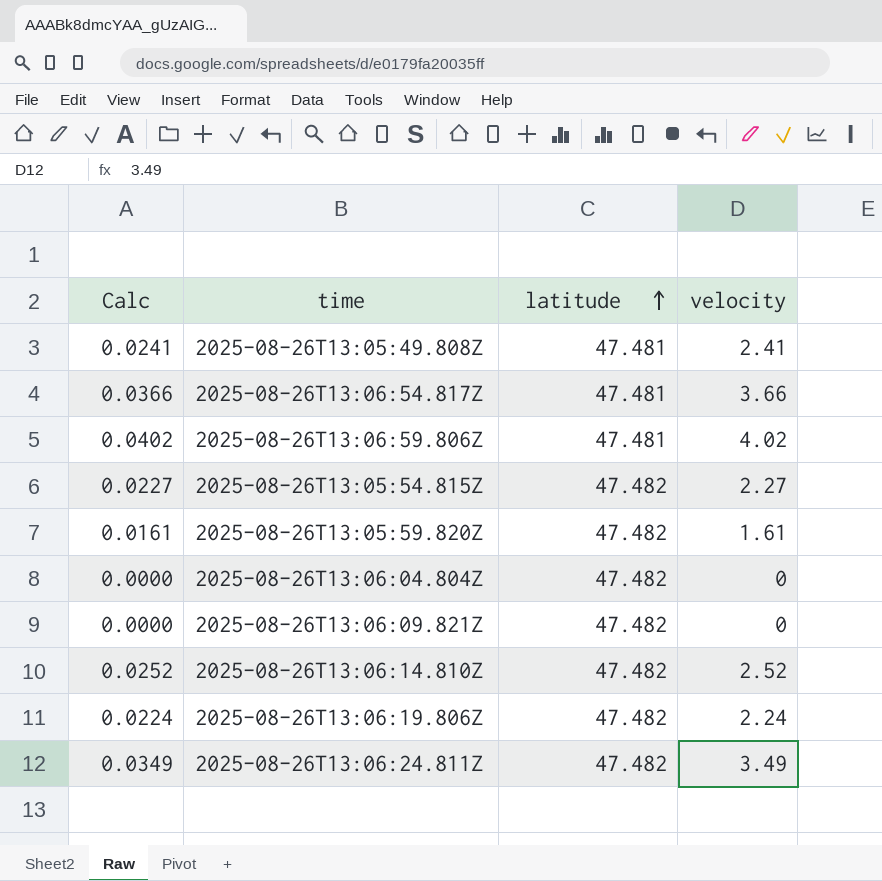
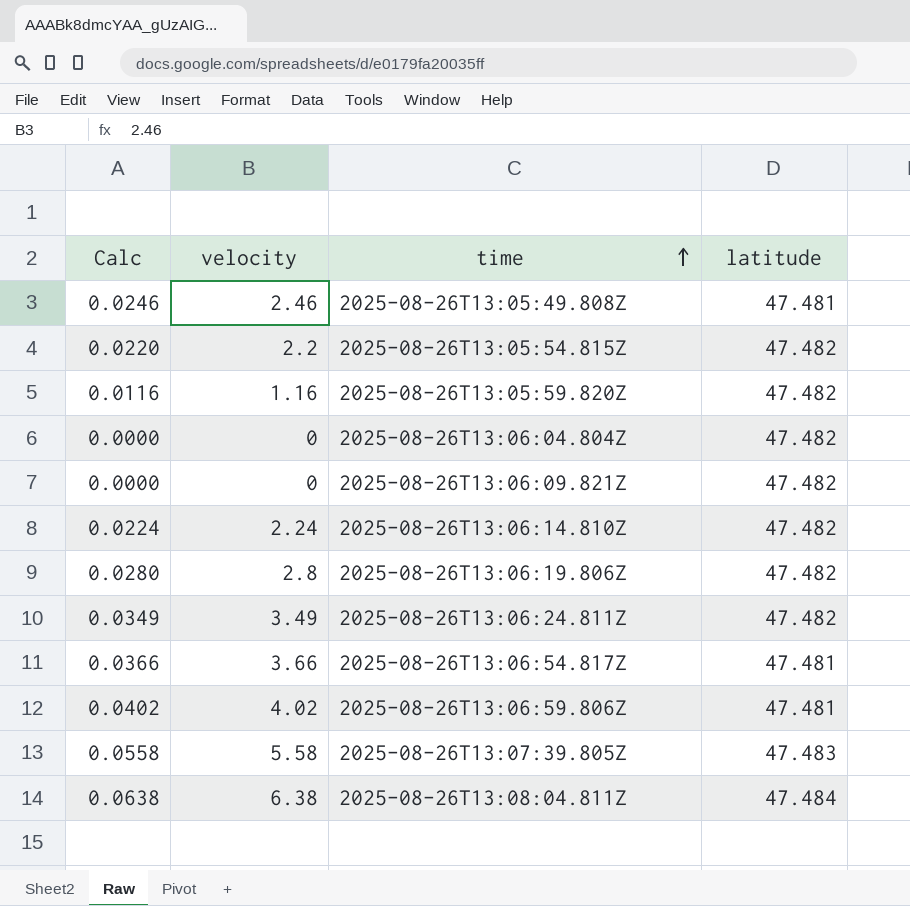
row order: latitude ascending -> time ascending
column velocity | position: 4 -> 2
2025-08-26T13:05:49.808Z | Calc: 0.0241 -> 0.0246
2025-08-26T13:05:49.808Z | velocity: 2.41 -> 2.46
2025-08-26T13:05:54.815Z | Calc: 0.0227 -> 0.0220
2025-08-26T13:05:54.815Z | velocity: 2.27 -> 2.2
2025-08-26T13:05:59.820Z | Calc: 0.0161 -> 0.0116
2025-08-26T13:05:59.820Z | velocity: 1.61 -> 1.16
2025-08-26T13:06:14.810Z | Calc: 0.0252 -> 0.0224
2025-08-26T13:06:14.810Z | velocity: 2.52 -> 2.24
2025-08-26T13:06:19.806Z | Calc: 0.0224 -> 0.0280
2025-08-26T13:06:19.806Z | velocity: 2.24 -> 2.8
row 2025-08-26T13:07:39.805Z: none -> 0.0558 | 5.58 | 47.483
row 2025-08-26T13:08:04.811Z: none -> 0.0638 | 6.38 | 47.484

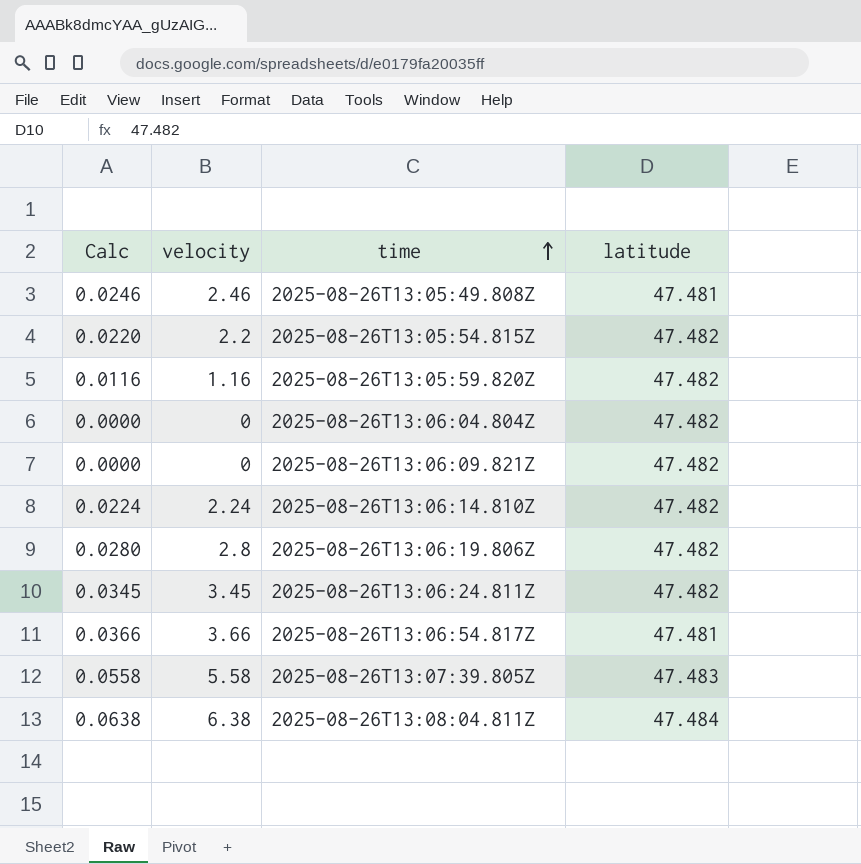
row 2025-08-26T13:06:59.806Z: 0.0402 | 4.02 | 47.481 -> none
2025-08-26T13:06:24.811Z | Calc: 0.0349 -> 0.0345
2025-08-26T13:06:24.811Z | velocity: 3.49 -> 3.45

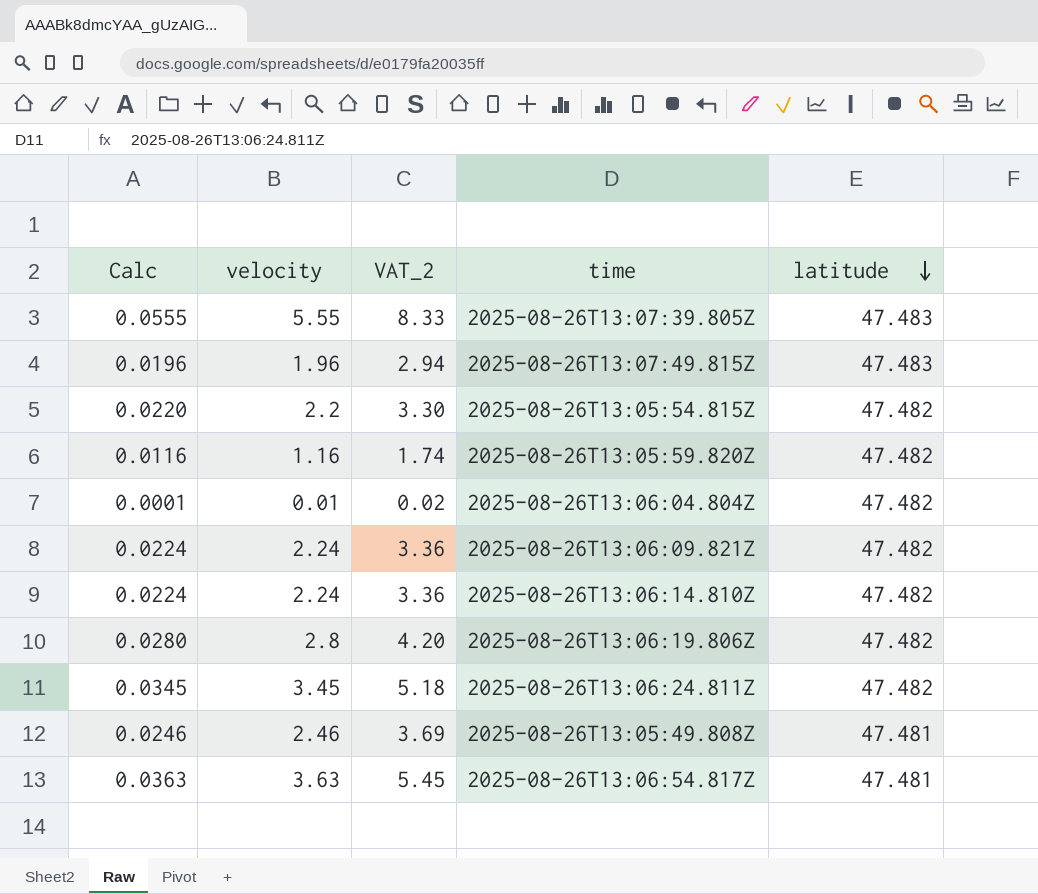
row order: time ascending -> latitude descending
column VAT_2 | formula: none -> [velocity] * 1.5
row 2025-08-26T13:08:04.811Z: 0.0638 | 6.38 | 47.484 -> none
2025-08-26T13:07:39.805Z | Calc: 0.0558 -> 0.0555
2025-08-26T13:07:39.805Z | velocity: 5.58 -> 5.55
row 2025-08-26T13:07:49.815Z: none -> 0.0196 | 1.96 | 2.94 | 47.483
2025-08-26T13:06:04.804Z | Calc: 0.0000 -> 0.0001
2025-08-26T13:06:04.804Z | velocity: 0 -> 0.01
2025-08-26T13:06:09.821Z | Calc: 0.0000 -> 0.0224
2025-08-26T13:06:09.821Z | velocity: 0 -> 2.24
2025-08-26T13:06:54.817Z | Calc: 0.0366 -> 0.0363
2025-08-26T13:06:54.817Z | velocity: 3.66 -> 3.63

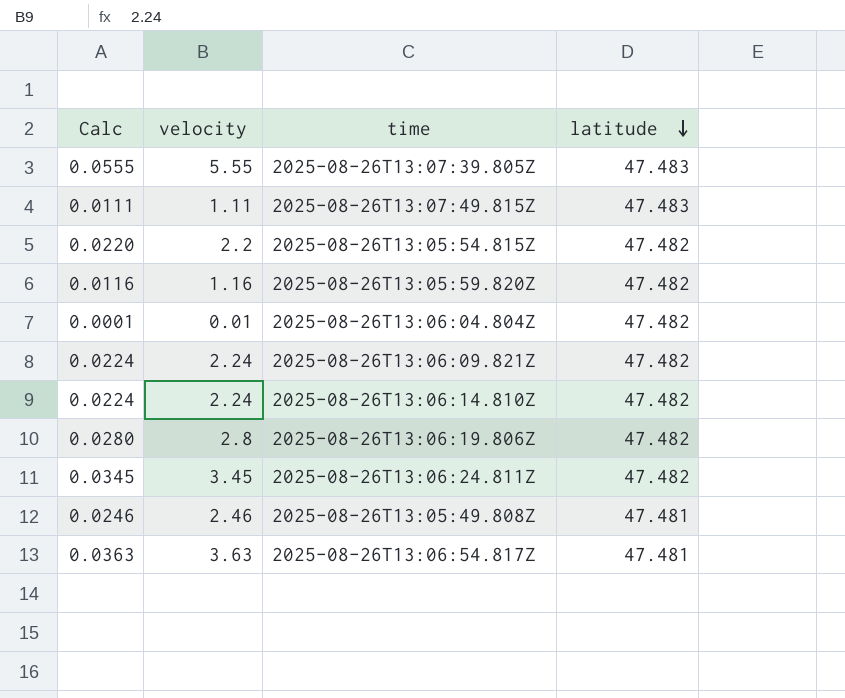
column VAT_2 | formula: [velocity] * 1.5 -> none
2025-08-26T13:07:49.815Z | Calc: 0.0196 -> 0.0111
2025-08-26T13:07:49.815Z | velocity: 1.96 -> 1.11

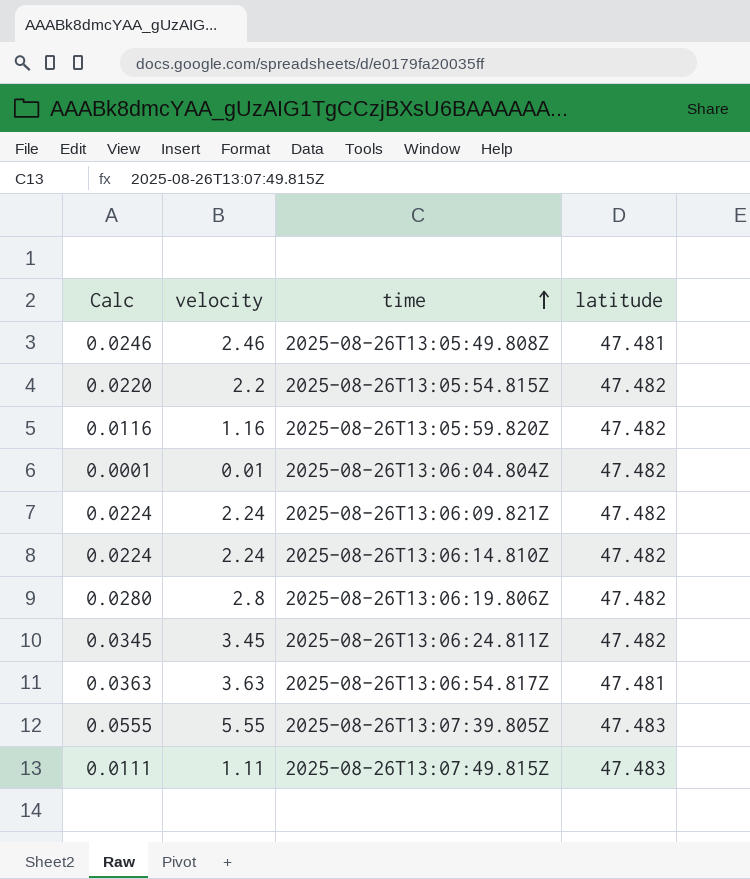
row order: latitude descending -> time ascending

